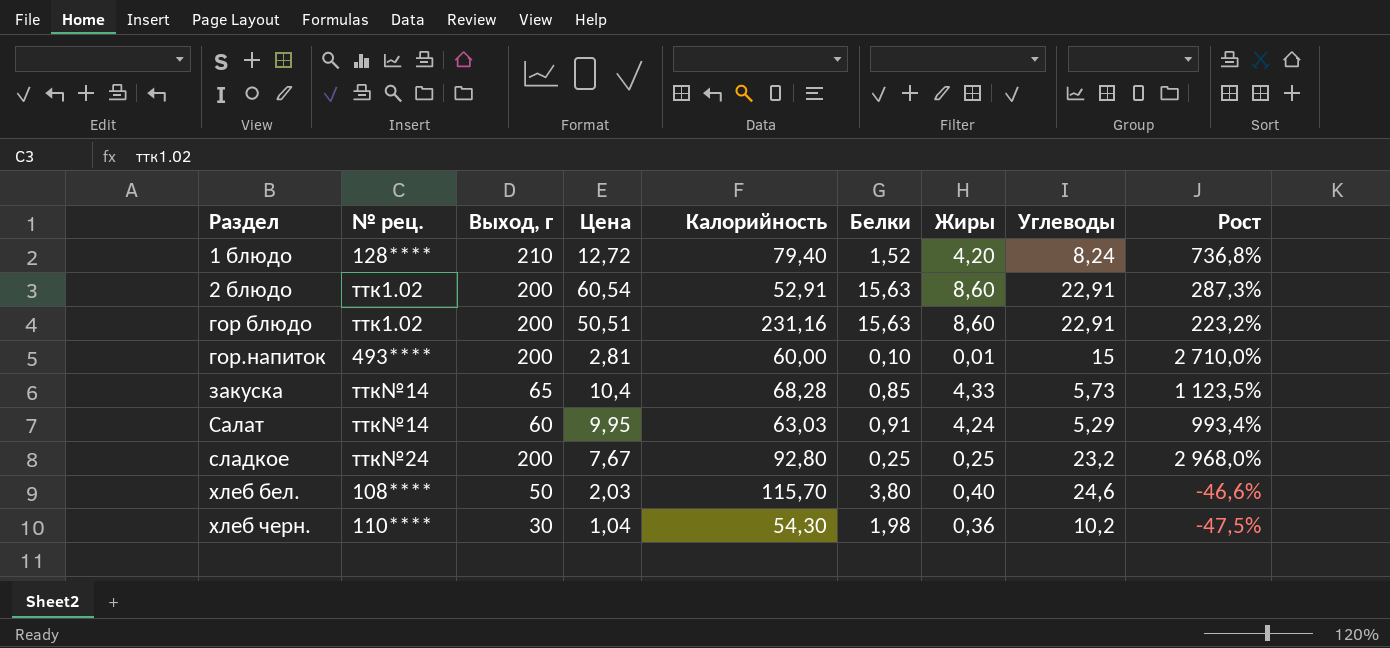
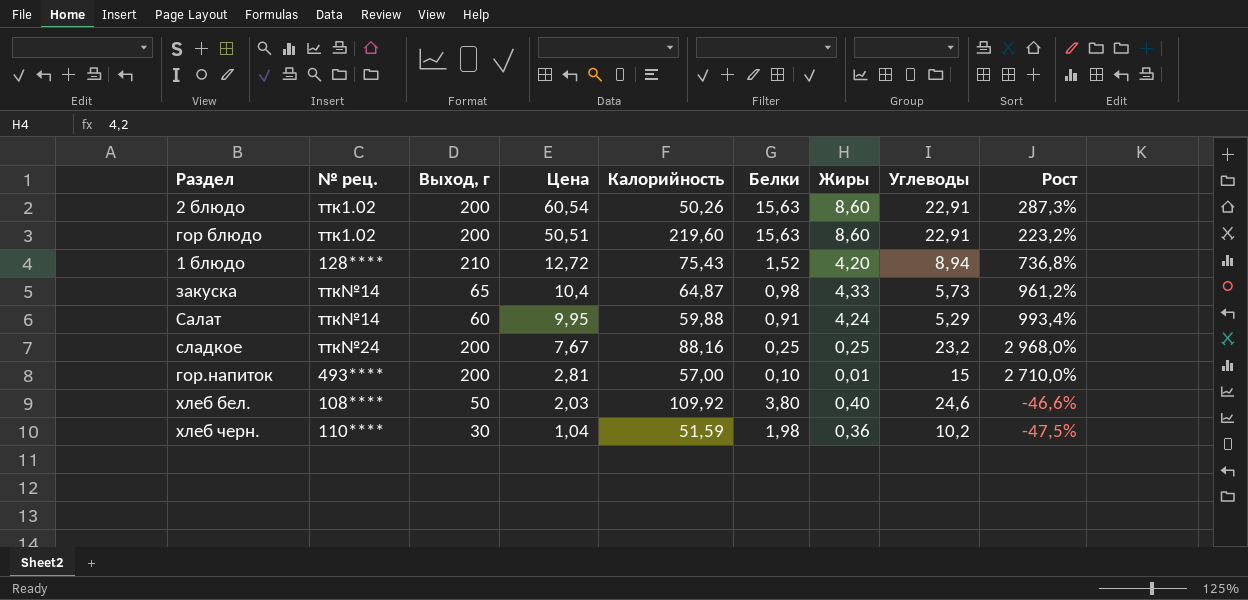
row order: Раздел ascending -> Цена descending
2 блюдо | Калорийность: 52,91 -> 50,26
гор блюдо | Калорийность: 231,16 -> 219,60
1 блюдо | Калорийность: 79,40 -> 75,43
1 блюдо | Углеводы: 8,24 -> 8,94
закуска | Калорийность: 68,28 -> 64,87
закуска | Белки: 0,85 -> 0,98
закуска | Рост: 1 123,5% -> 961,2%
Салат | Калорийность: 63,03 -> 59,88
сладкое | Калорийность: 92,80 -> 88,16
гор.напиток | Калорийность: 60,00 -> 57,00
хлеб бел. | Калорийность: 115,70 -> 109,92
хлеб черн. | Калорийность: 54,30 -> 51,59

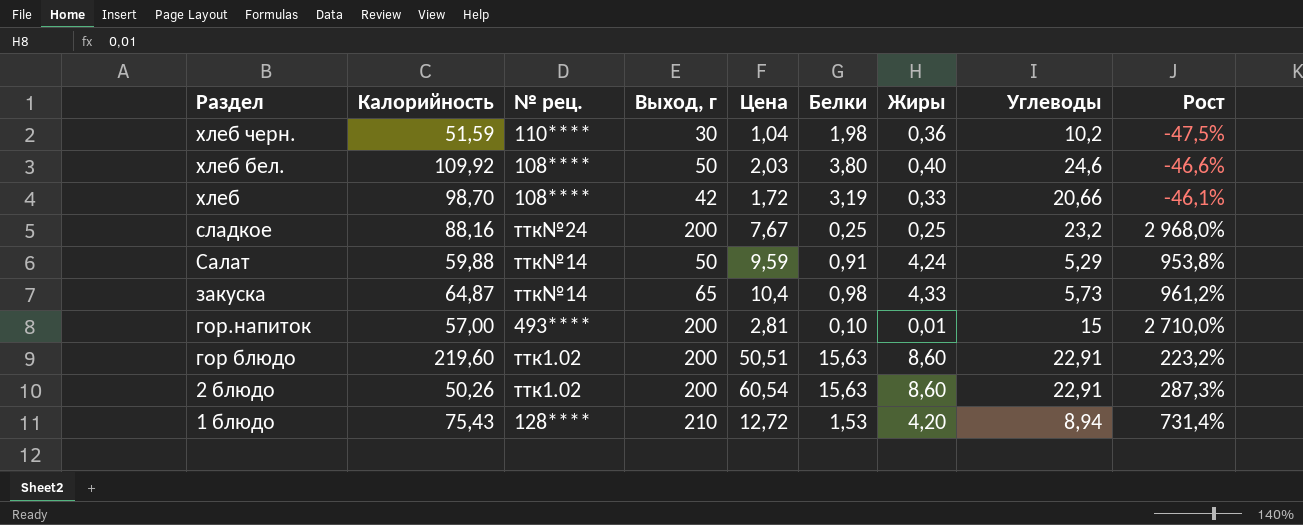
row order: Цена descending -> Раздел descending
column Калорийность | position: 5 -> 2
row хлеб: none -> 98,70 | 108**** | 42 | 1,72 | 3,19 | 0,33 | 20,66 | -46,1%
Салат | Выход, г: 60 -> 50
Салат | Цена: 9,95 -> 9,59
Салат | Рост: 993,4% -> 953,8%
1 блюдо | Белки: 1,52 -> 1,53
1 блюдо | Рост: 736,8% -> 731,4%

